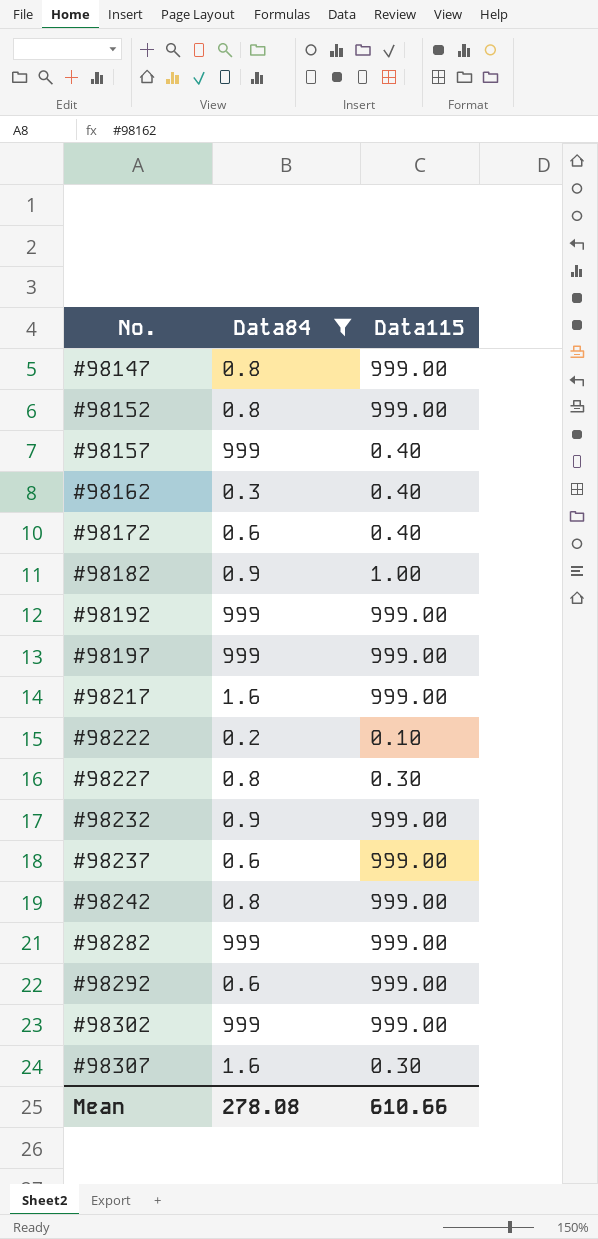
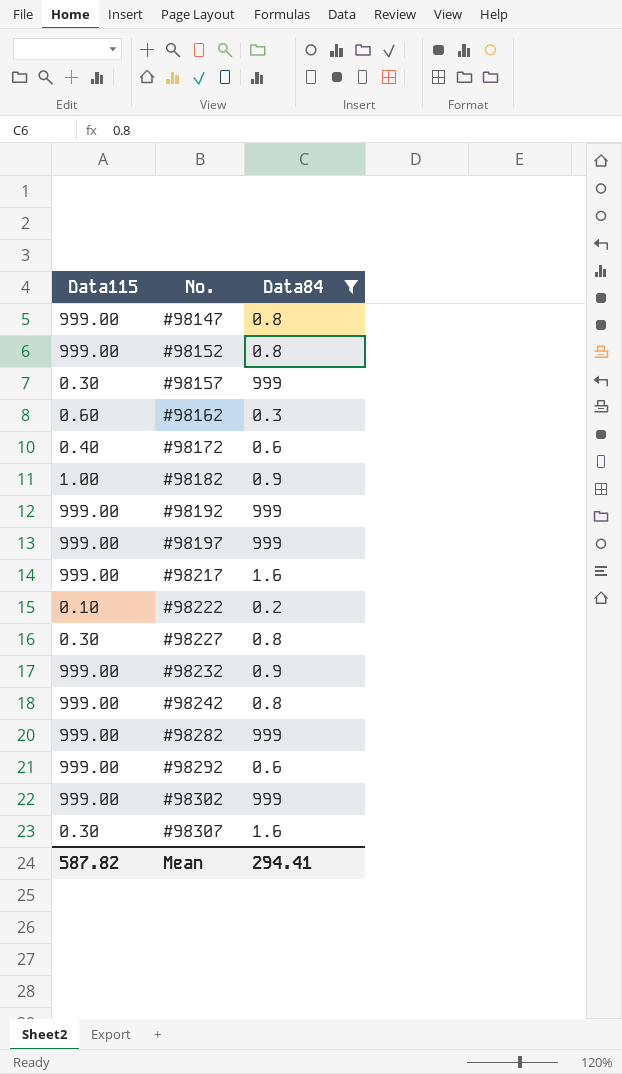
column Data115 | position: 3 -> 1
row #98237: 0.6 | 999.00 -> none
#98157 | Data115: 0.40 -> 0.30
#98162 | Data115: 0.40 -> 0.60
Mean | Data115: 610.66 -> 587.82
Mean | Data84: 278.08 -> 294.41

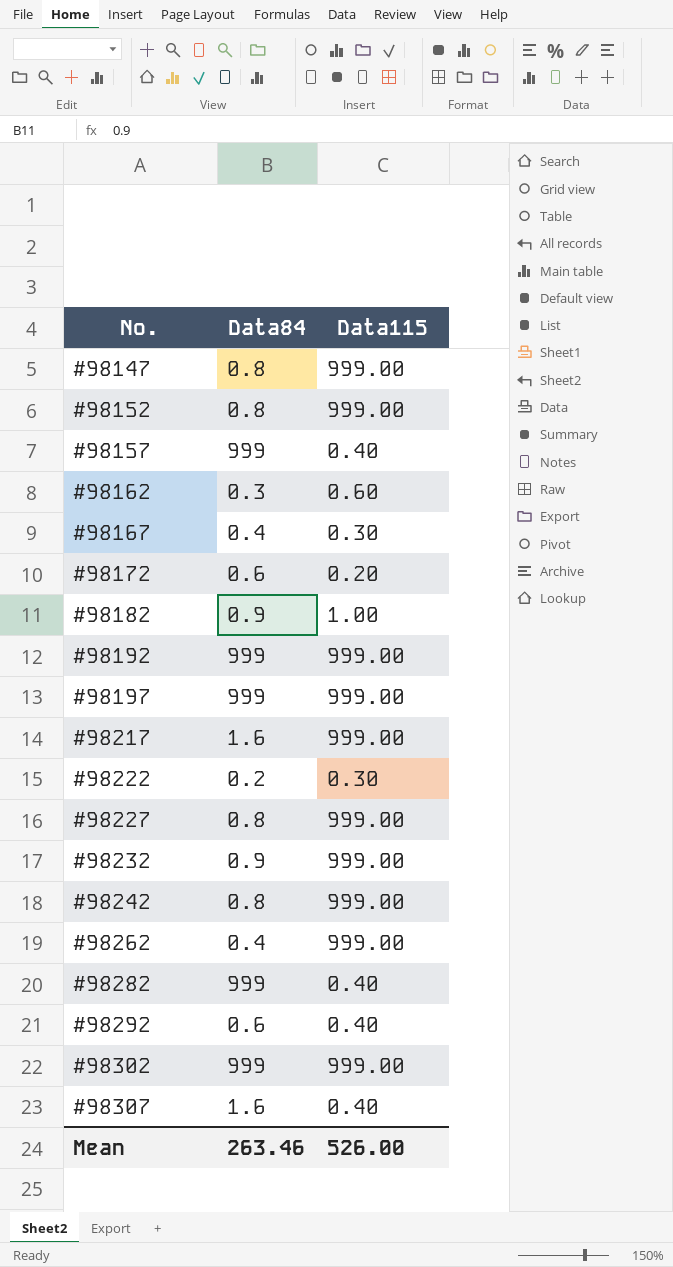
filter: Data84 != 0.4 -> none
column Data115 | position: 1 -> 3
#98157 | Data115: 0.30 -> 0.40
#98172 | Data115: 0.40 -> 0.20
#98222 | Data115: 0.10 -> 0.30
#98227 | Data115: 0.30 -> 999.00
#98282 | Data115: 999.00 -> 0.40
#98292 | Data115: 999.00 -> 0.40
#98307 | Data115: 0.30 -> 0.40
Mean | Data84: 294.41 -> 263.46
Mean | Data115: 587.82 -> 526.00

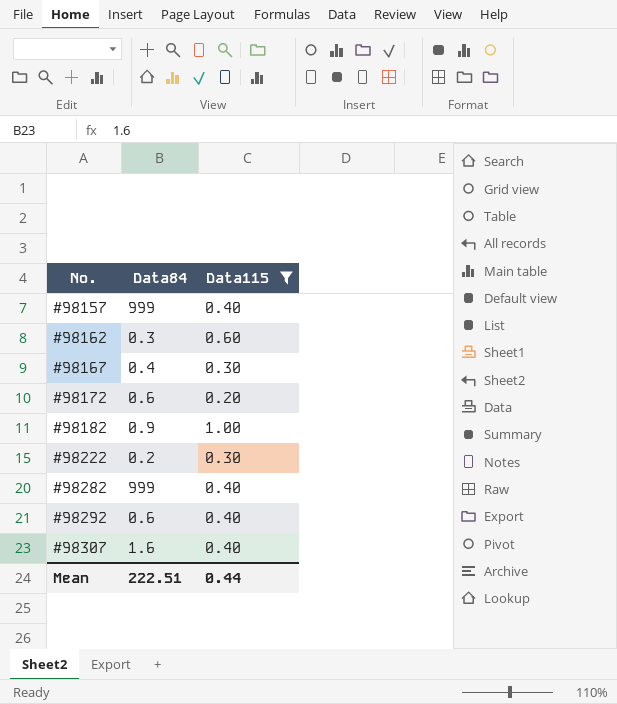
filter: none -> Data115 != 999.00
Mean | Data84: 263.46 -> 222.51
Mean | Data115: 526.00 -> 0.44

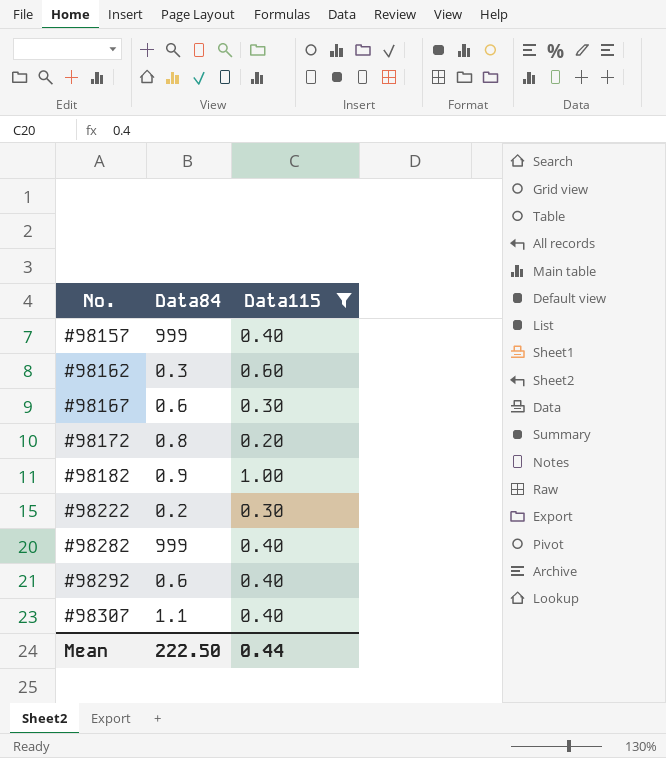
#98167 | Data84: 0.4 -> 0.6
#98172 | Data84: 0.6 -> 0.8
#98307 | Data84: 1.6 -> 1.1
Mean | Data84: 222.51 -> 222.50

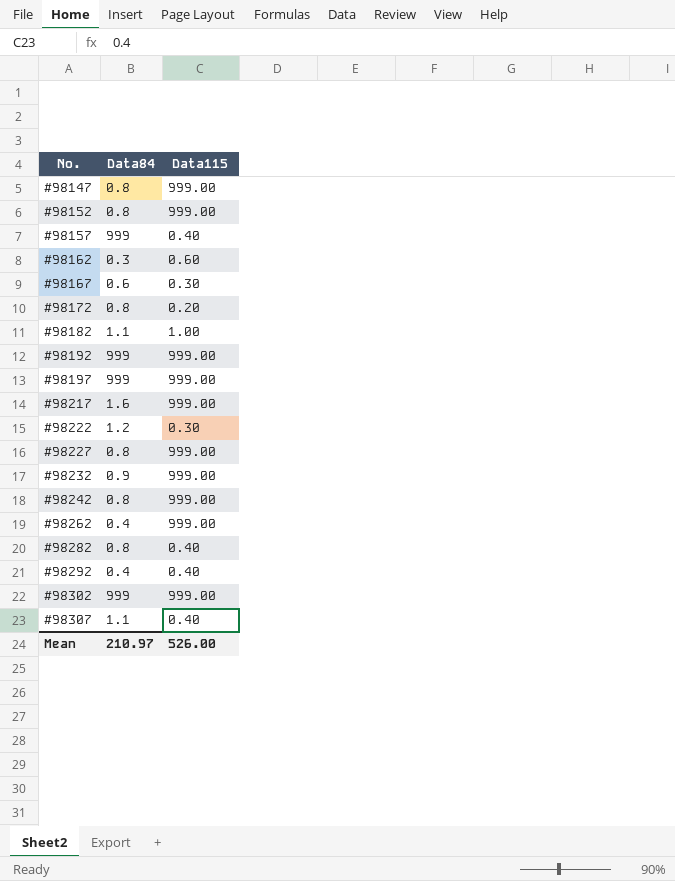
filter: Data115 != 999.00 -> none
#98182 | Data84: 0.9 -> 1.1
#98222 | Data84: 0.2 -> 1.2
#98282 | Data84: 999 -> 0.8
#98292 | Data84: 0.6 -> 0.4
Mean | Data84: 222.50 -> 210.97
Mean | Data115: 0.44 -> 526.00

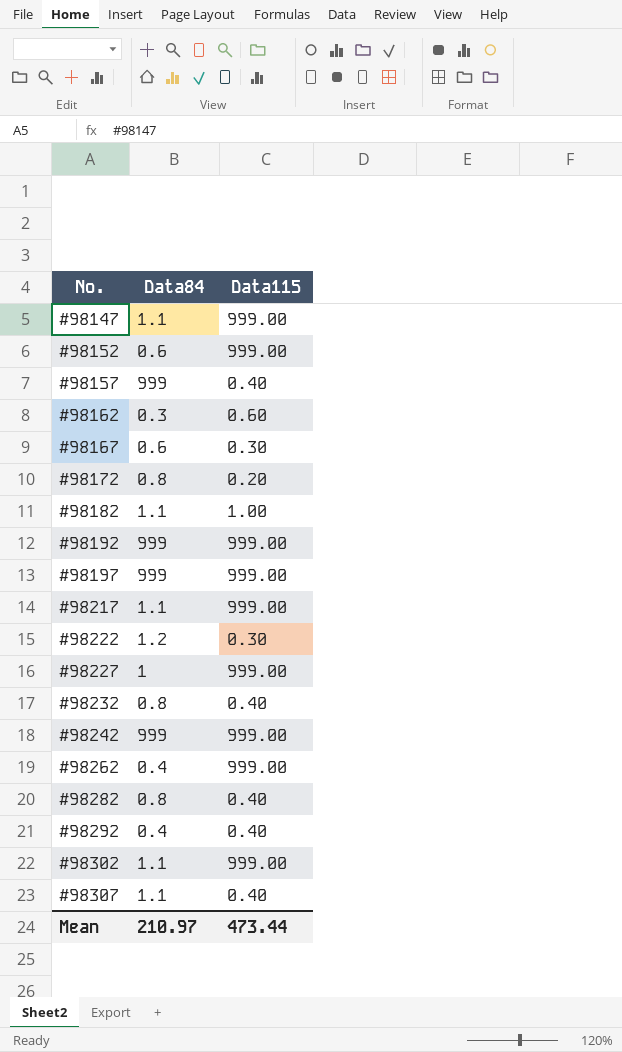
#98147 | Data84: 0.8 -> 1.1
#98152 | Data84: 0.8 -> 0.6
#98217 | Data84: 1.6 -> 1.1
#98227 | Data84: 0.8 -> 1
#98232 | Data84: 0.9 -> 0.8
#98232 | Data115: 999.00 -> 0.40
#98242 | Data84: 0.8 -> 999
#98302 | Data84: 999 -> 1.1
Mean | Data115: 526.00 -> 473.44

